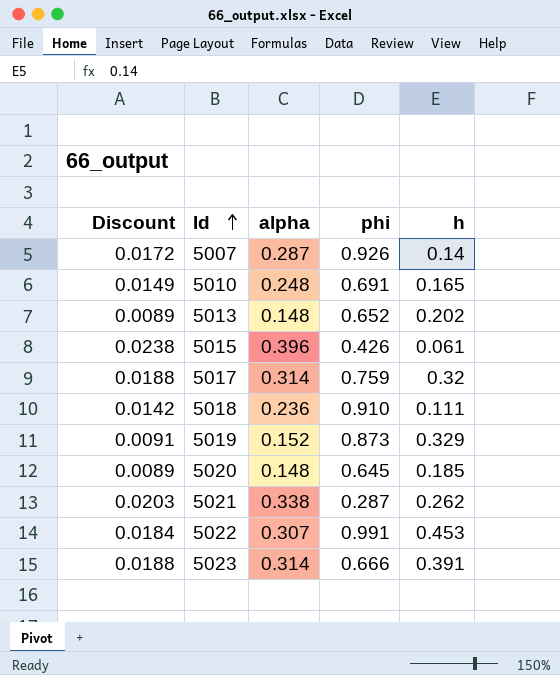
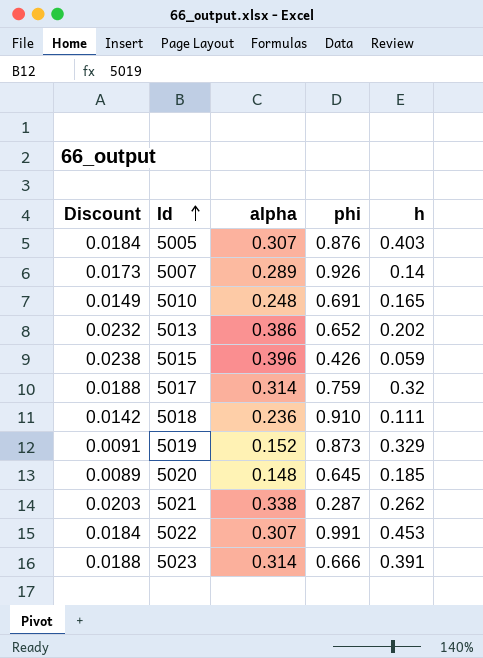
row 5005: none -> 0.0184 | 0.307 | 0.876 | 0.403
5007 | Discount: 0.0172 -> 0.0173
5007 | alpha: 0.287 -> 0.289
5013 | Discount: 0.0089 -> 0.0232
5013 | alpha: 0.148 -> 0.386
5015 | h: 0.061 -> 0.059

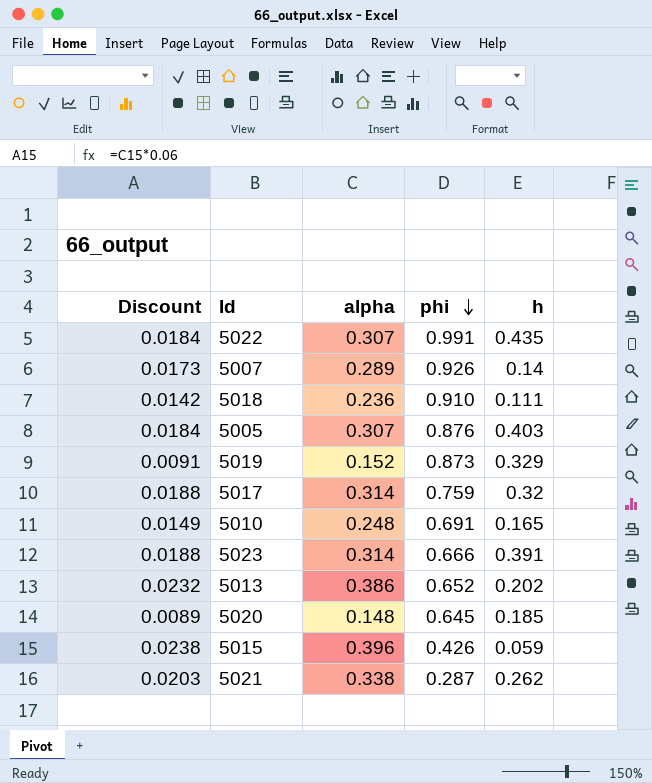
row order: Id ascending -> phi descending
5022 | h: 0.453 -> 0.435

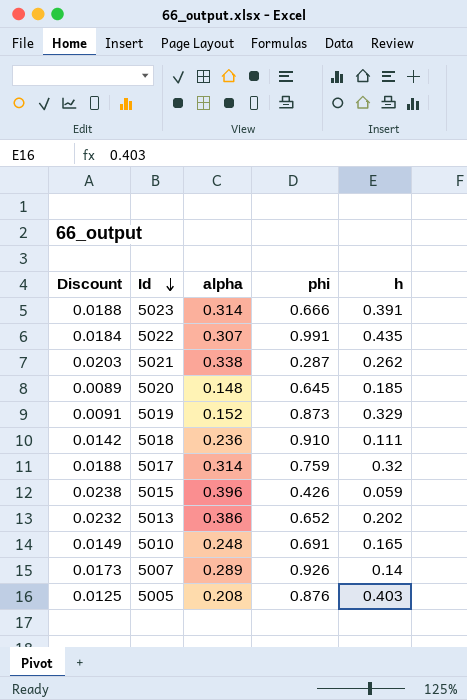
row order: phi descending -> Id descending
5005 | Discount: 0.0184 -> 0.0125
5005 | alpha: 0.307 -> 0.208

